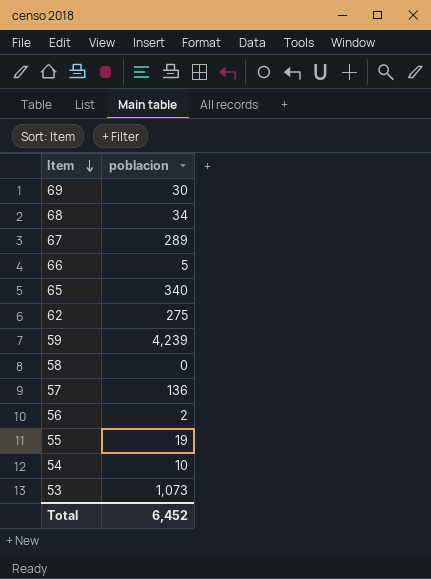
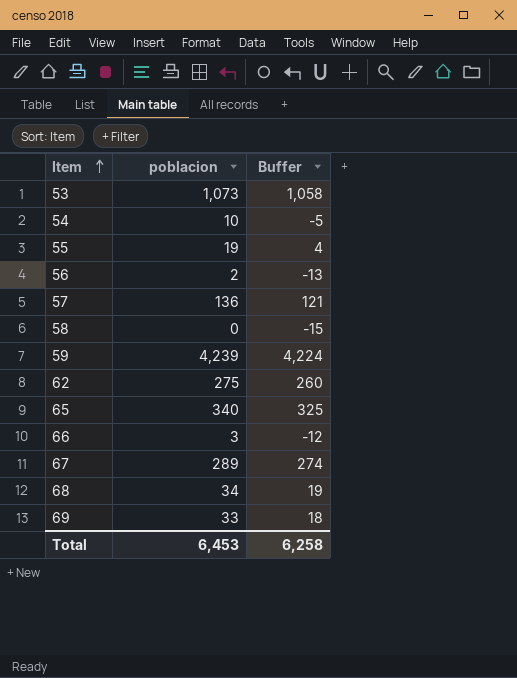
row order: Item descending -> Item ascending
column Buffer | formula: none -> [poblacion] - 15
66 | poblacion: 5 -> 3
69 | poblacion: 30 -> 33
Total | poblacion: 6,452 -> 6,453

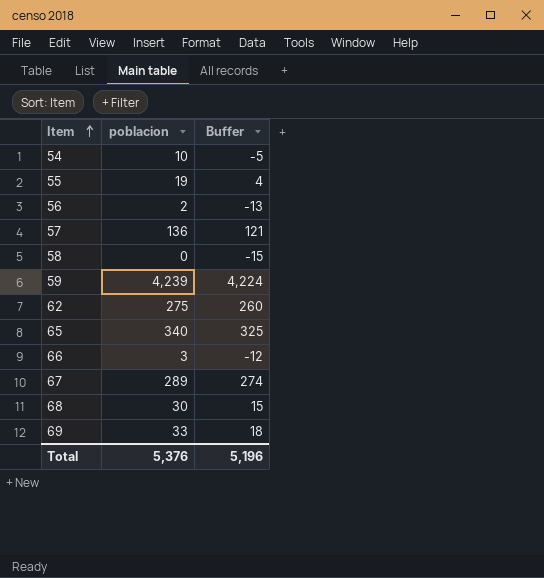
row 53: 1,073 | 1,058 -> none
68 | poblacion: 34 -> 30
68 | Buffer: 19 -> 15
Total | poblacion: 6,453 -> 5,376
Total | Buffer: 6,258 -> 5,196

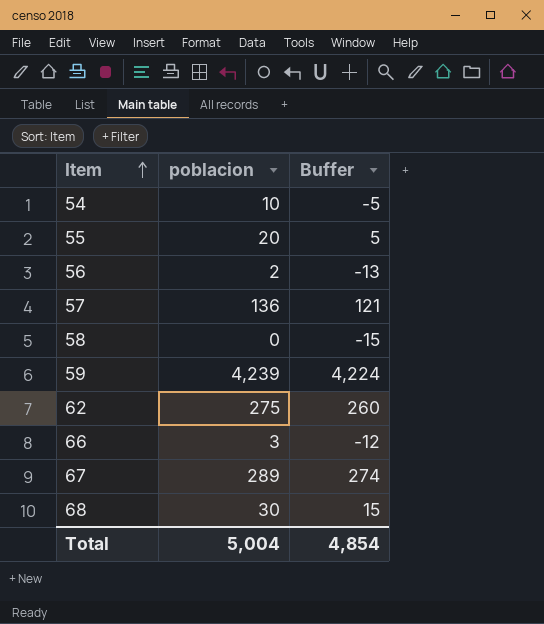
row 65: 340 | 325 -> none
row 69: 33 | 18 -> none
55 | poblacion: 19 -> 20
55 | Buffer: 4 -> 5
Total | poblacion: 5,376 -> 5,004
Total | Buffer: 5,196 -> 4,854

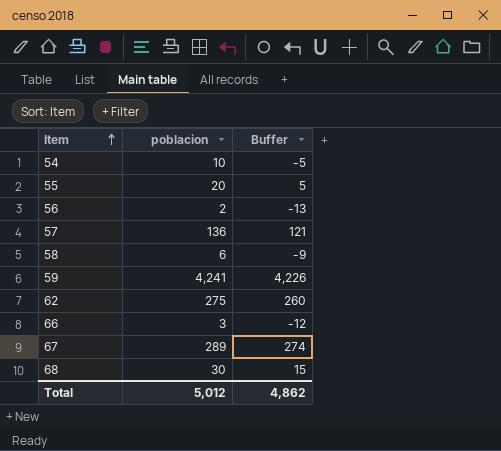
58 | poblacion: 0 -> 6
58 | Buffer: -15 -> -9
59 | poblacion: 4,239 -> 4,241
59 | Buffer: 4,224 -> 4,226
Total | poblacion: 5,004 -> 5,012
Total | Buffer: 4,854 -> 4,862

